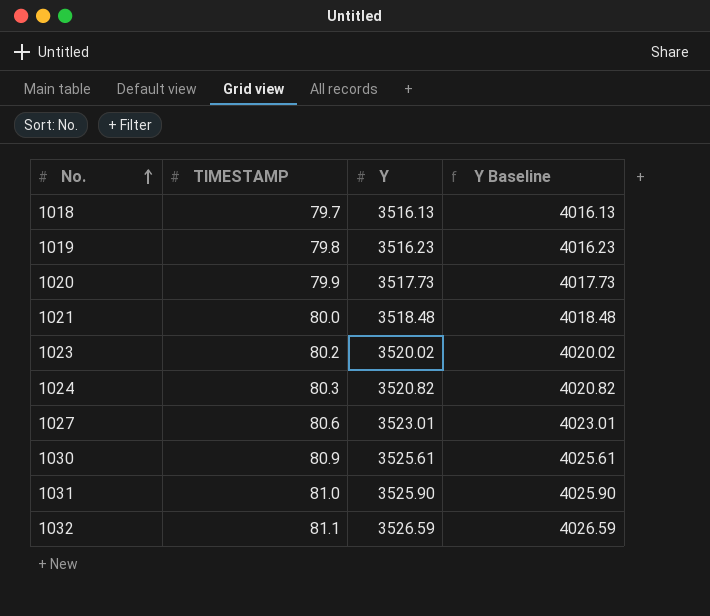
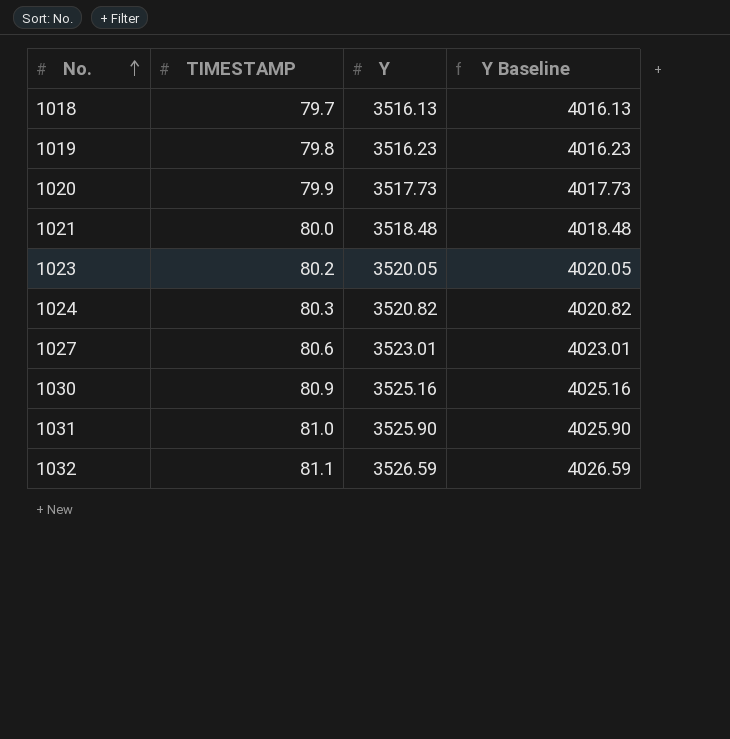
1023 | Y: 3520.02 -> 3520.05
1023 | Y Baseline: 4020.02 -> 4020.05
1030 | Y: 3525.61 -> 3525.16
1030 | Y Baseline: 4025.61 -> 4025.16

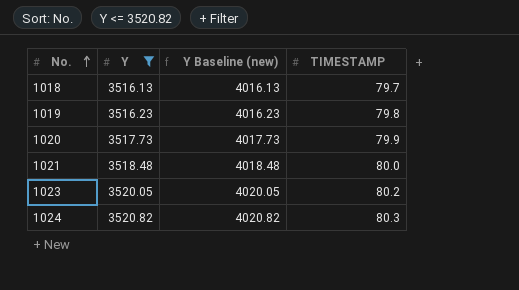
filter: none -> Y <= 3520.82
column name: Y Baseline -> Y Baseline (new)
column TIMESTAMP | position: 2 -> 4

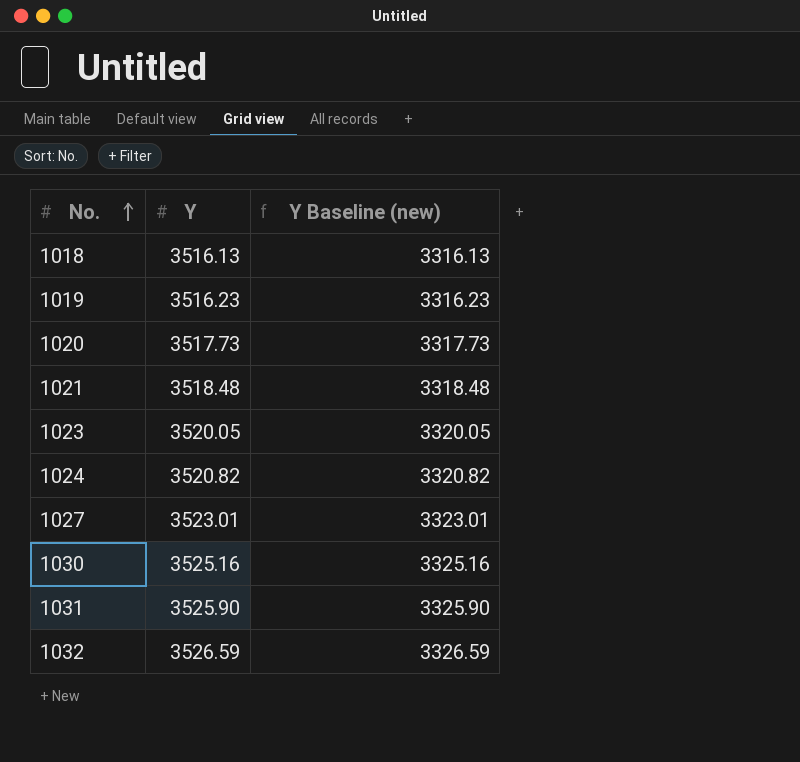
filter: Y <= 3520.82 -> none
column TIMESTAMP | position: 4 -> none
column Y Baseline (new) | formula: [Y] + 500 -> [Y] - 200

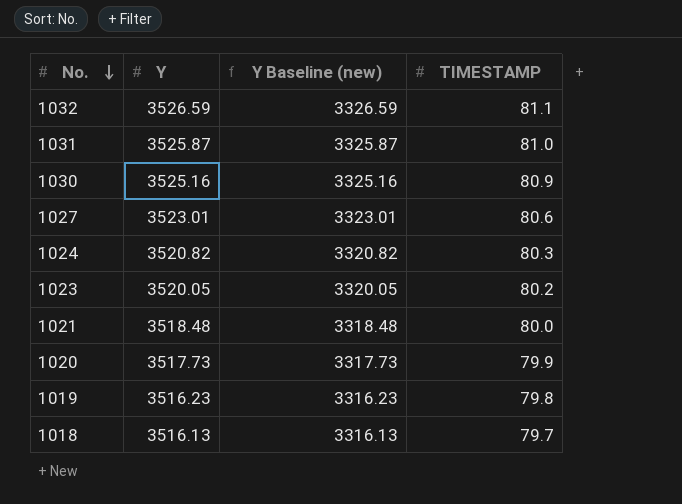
row order: No. ascending -> No. descending
column TIMESTAMP | position: none -> 4
1031 | Y: 3525.90 -> 3525.87
1031 | Y Baseline (new): 3325.90 -> 3325.87

